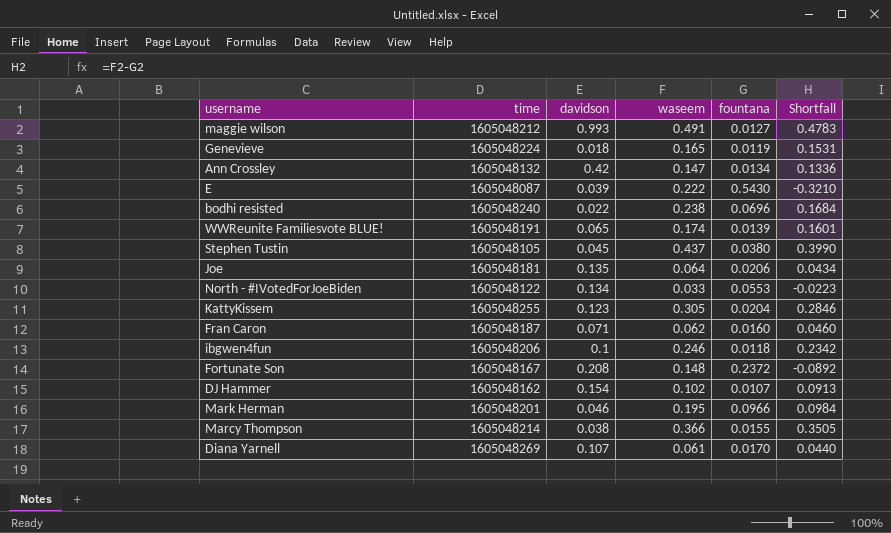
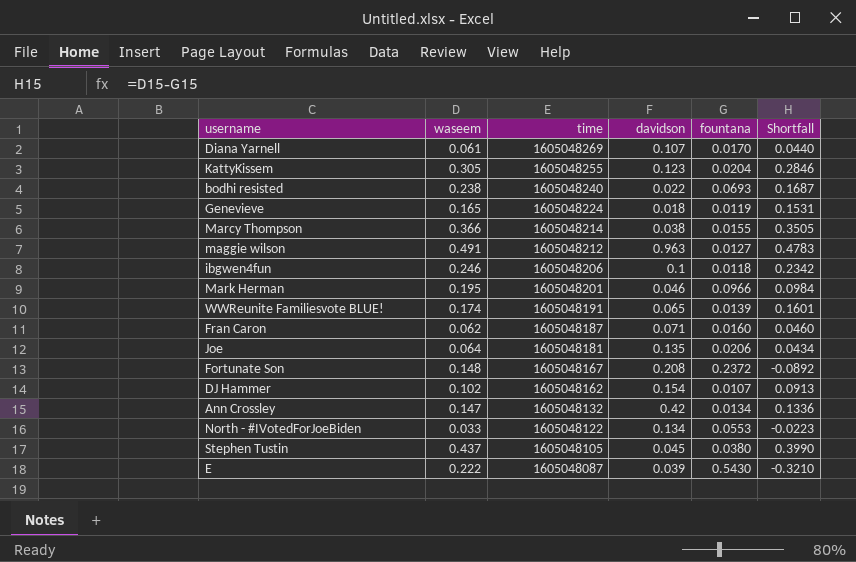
row order: none -> time descending
column waseem | position: 4 -> 2
bodhi resisted | fountana: 0.0696 -> 0.0693
bodhi resisted | Shortfall: 0.1684 -> 0.1687
maggie wilson | davidson: 0.993 -> 0.963

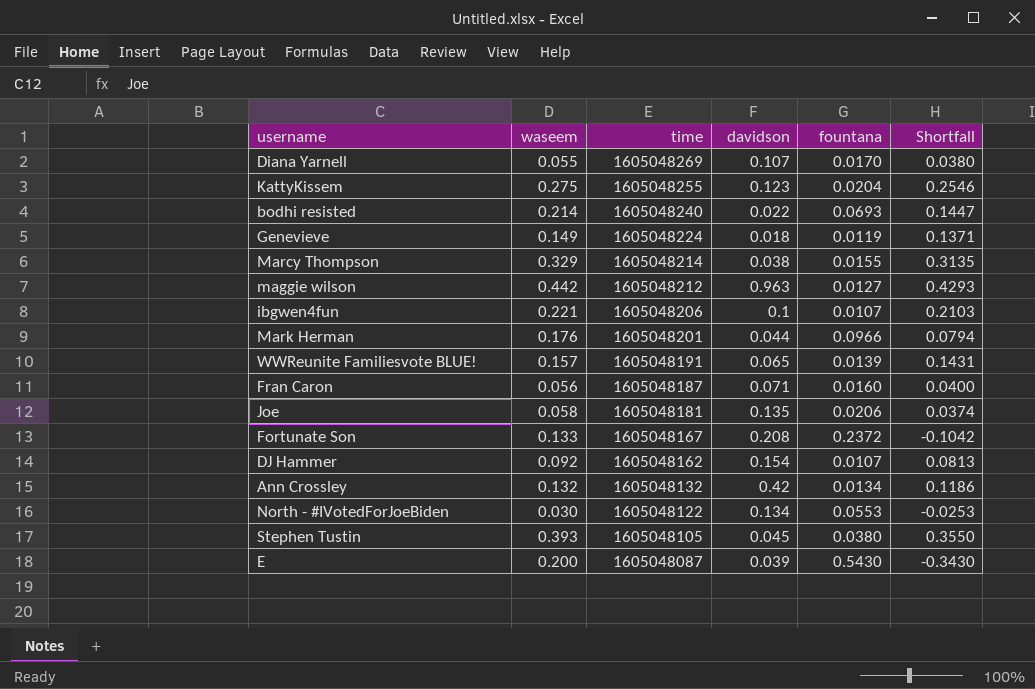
Diana Yarnell | waseem: 0.061 -> 0.055
Diana Yarnell | Shortfall: 0.0440 -> 0.0380
KattyKissem | waseem: 0.305 -> 0.275
KattyKissem | Shortfall: 0.2846 -> 0.2546
bodhi resisted | waseem: 0.238 -> 0.214
bodhi resisted | Shortfall: 0.1687 -> 0.1447
Genevieve | waseem: 0.165 -> 0.149
Genevieve | Shortfall: 0.1531 -> 0.1371
Marcy Thompson | waseem: 0.366 -> 0.329
Marcy Thompson | Shortfall: 0.3505 -> 0.3135
maggie wilson | waseem: 0.491 -> 0.442
maggie wilson | Shortfall: 0.4783 -> 0.4293
ibgwen4fun | waseem: 0.246 -> 0.221
ibgwen4fun | fountana: 0.0118 -> 0.0107
ibgwen4fun | Shortfall: 0.2342 -> 0.2103
Mark Herman | waseem: 0.195 -> 0.176
Mark Herman | davidson: 0.046 -> 0.044
Mark Herman | Shortfall: 0.0984 -> 0.0794
WWReunite Familiesvote BLUE! | waseem: 0.174 -> 0.157
WWReunite Familiesvote BLUE! | Shortfall: 0.1601 -> 0.1431
Fran Caron | waseem: 0.062 -> 0.056
Fran Caron | Shortfall: 0.0460 -> 0.0400
Joe | waseem: 0.064 -> 0.058
Joe | Shortfall: 0.0434 -> 0.0374
Fortunate Son | waseem: 0.148 -> 0.133
Fortunate Son | Shortfall: -0.0892 -> -0.1042
DJ Hammer | waseem: 0.102 -> 0.092
DJ Hammer | Shortfall: 0.0913 -> 0.0813
Ann Crossley | waseem: 0.147 -> 0.132
Ann Crossley | Shortfall: 0.1336 -> 0.1186
North - #IVotedForJoeBiden | waseem: 0.033 -> 0.030
North - #IVotedForJoeBiden | Shortfall: -0.0223 -> -0.0253
Stephen Tustin | waseem: 0.437 -> 0.393
Stephen Tustin | Shortfall: 0.3990 -> 0.3550
E | waseem: 0.222 -> 0.200
E | Shortfall: -0.3210 -> -0.3430

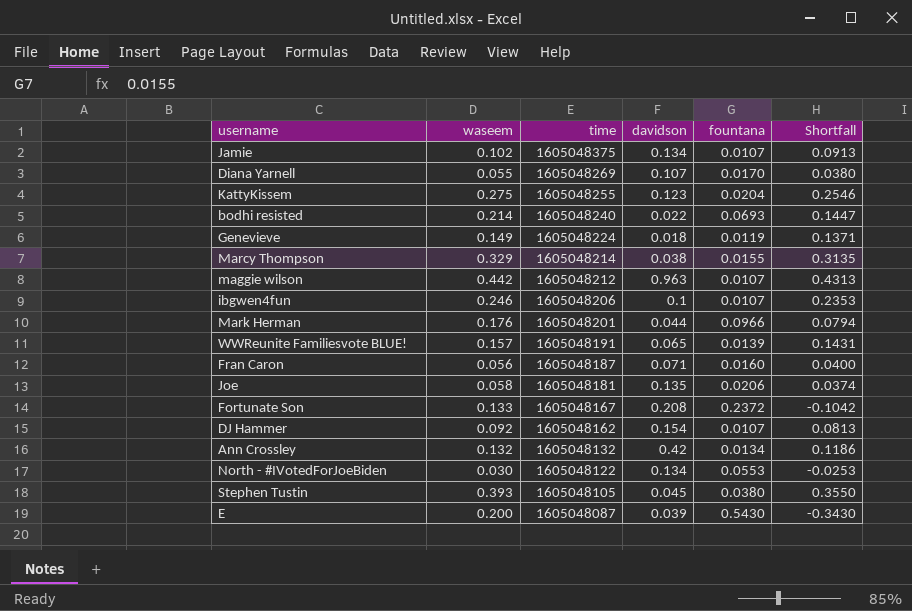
row Jamie: none -> 0.102 | 1605048375 | 0.134 | 0.0107 | 0.0913
maggie wilson | fountana: 0.0127 -> 0.0107
maggie wilson | Shortfall: 0.4293 -> 0.4313
ibgwen4fun | waseem: 0.221 -> 0.246
ibgwen4fun | Shortfall: 0.2103 -> 0.2353

